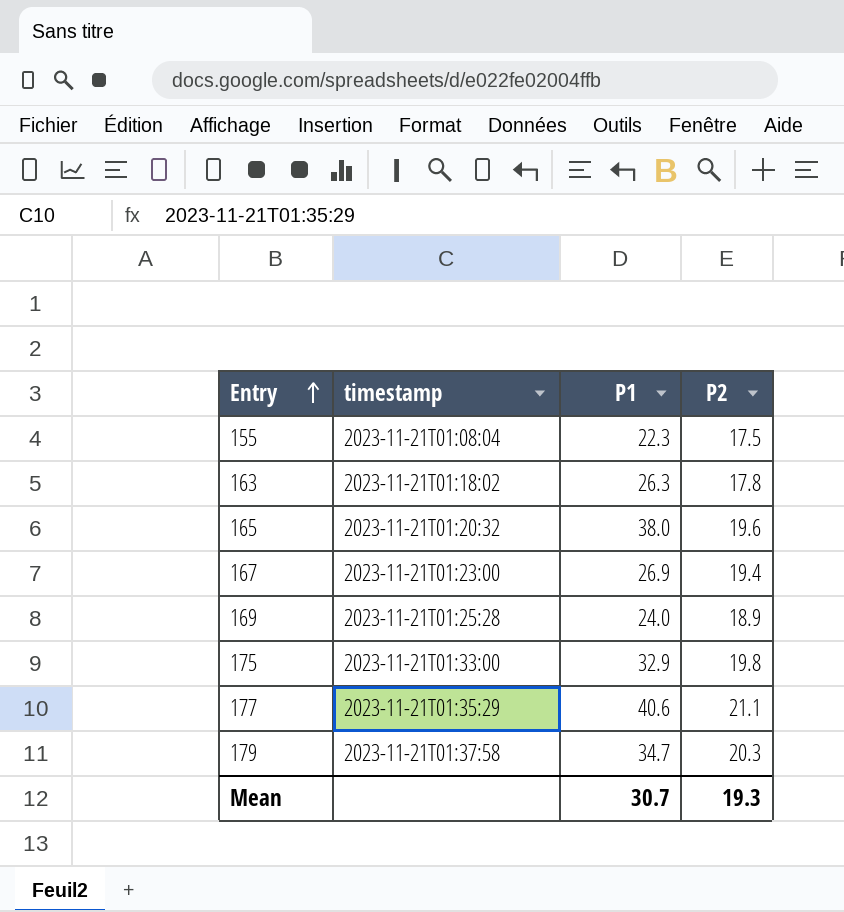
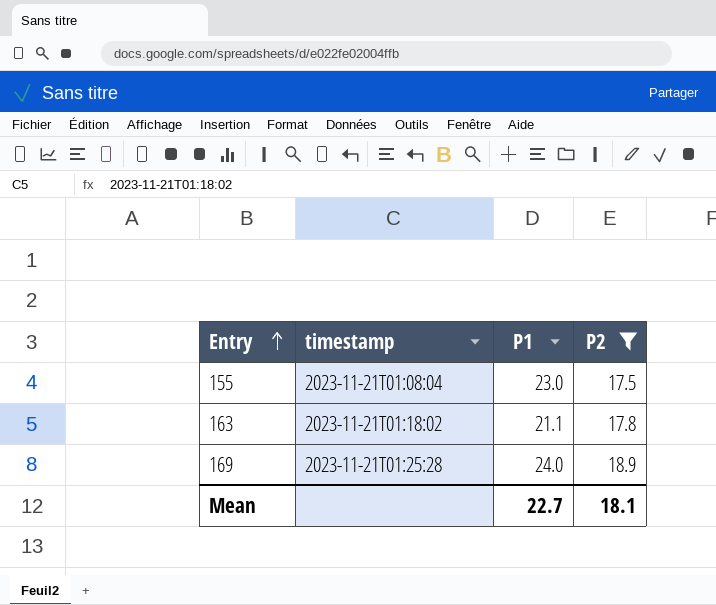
filter: none -> P2 <= 18.9
155 | P1: 22.3 -> 23.0
163 | P1: 26.3 -> 21.1
Mean | P1: 30.7 -> 22.7
Mean | P2: 19.3 -> 18.1

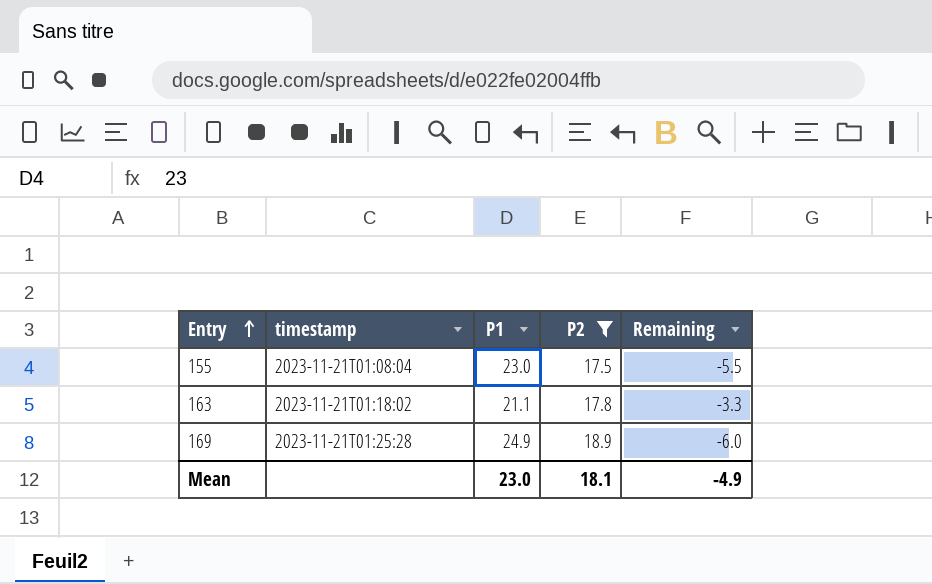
column Remaining | formula: none -> [P2] - [P1]
169 | P1: 24.0 -> 24.9
Mean | P1: 22.7 -> 23.0

